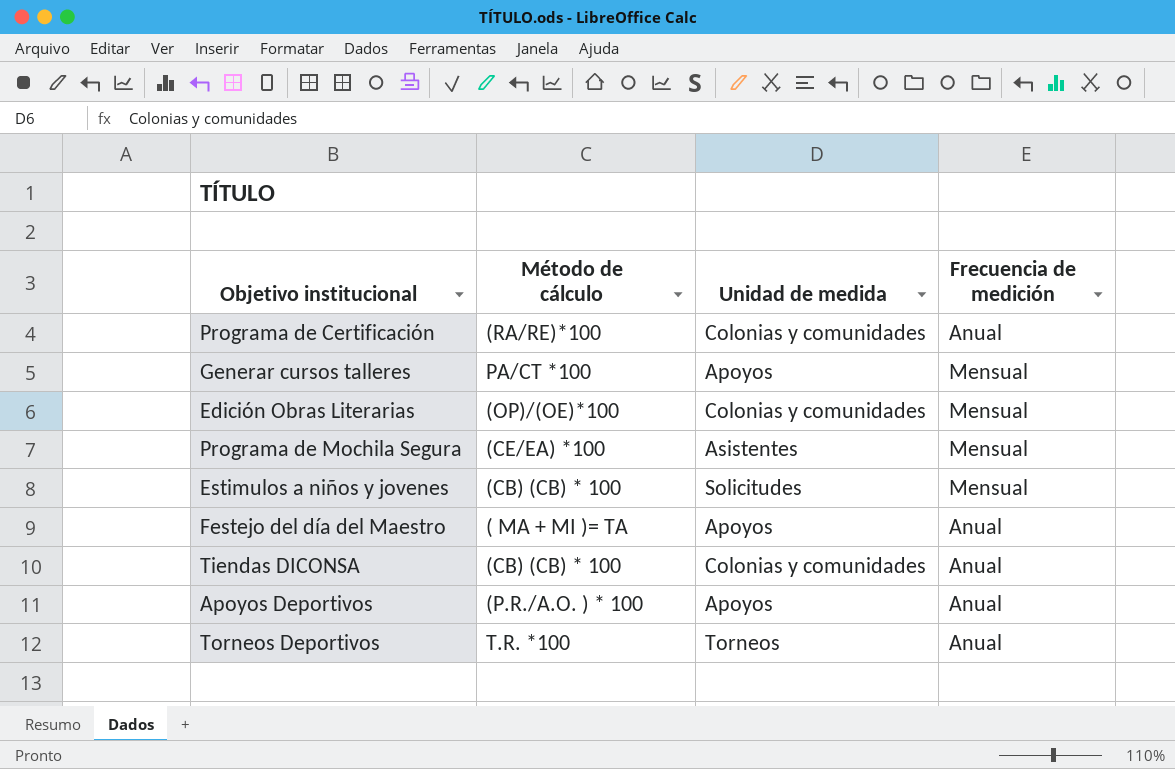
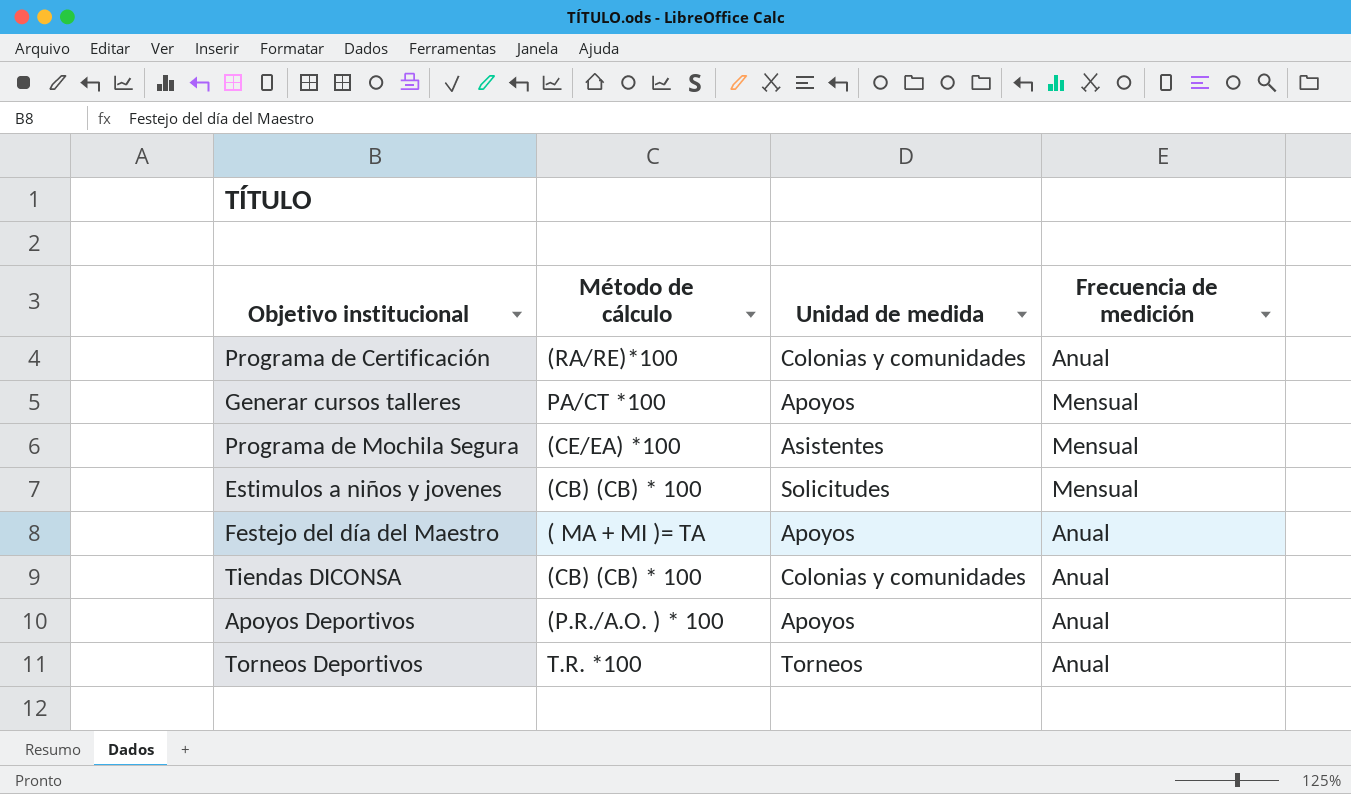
row Edición Obras Literarias: (OP)/(OE)*100 | Colonias y comunidades | Mensual -> none

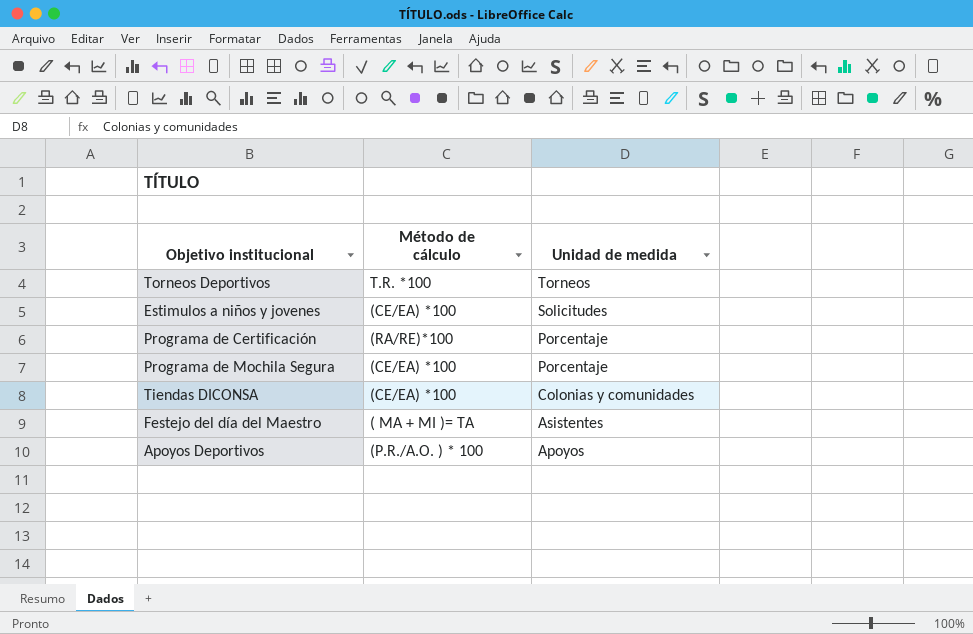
row order: none -> Unidad de medida descending
column Frecuencia de medición | position: 4 -> none
row Generar cursos talleres: PA/CT *100 | Apoyos | Mensual -> none
Estimulos a niños y jovenes | Método de cálculo: (CB) (CB) * 100 -> (CE/EA) *100
Programa de Certificación | Unidad de medida: Colonias y comunidades -> Porcentaje
Programa de Mochila Segura | Unidad de medida: Asistentes -> Porcentaje
Tiendas DICONSA | Método de cálculo: (CB) (CB) * 100 -> (CE/EA) *100
Festejo del día del Maestro | Unidad de medida: Apoyos -> Asistentes

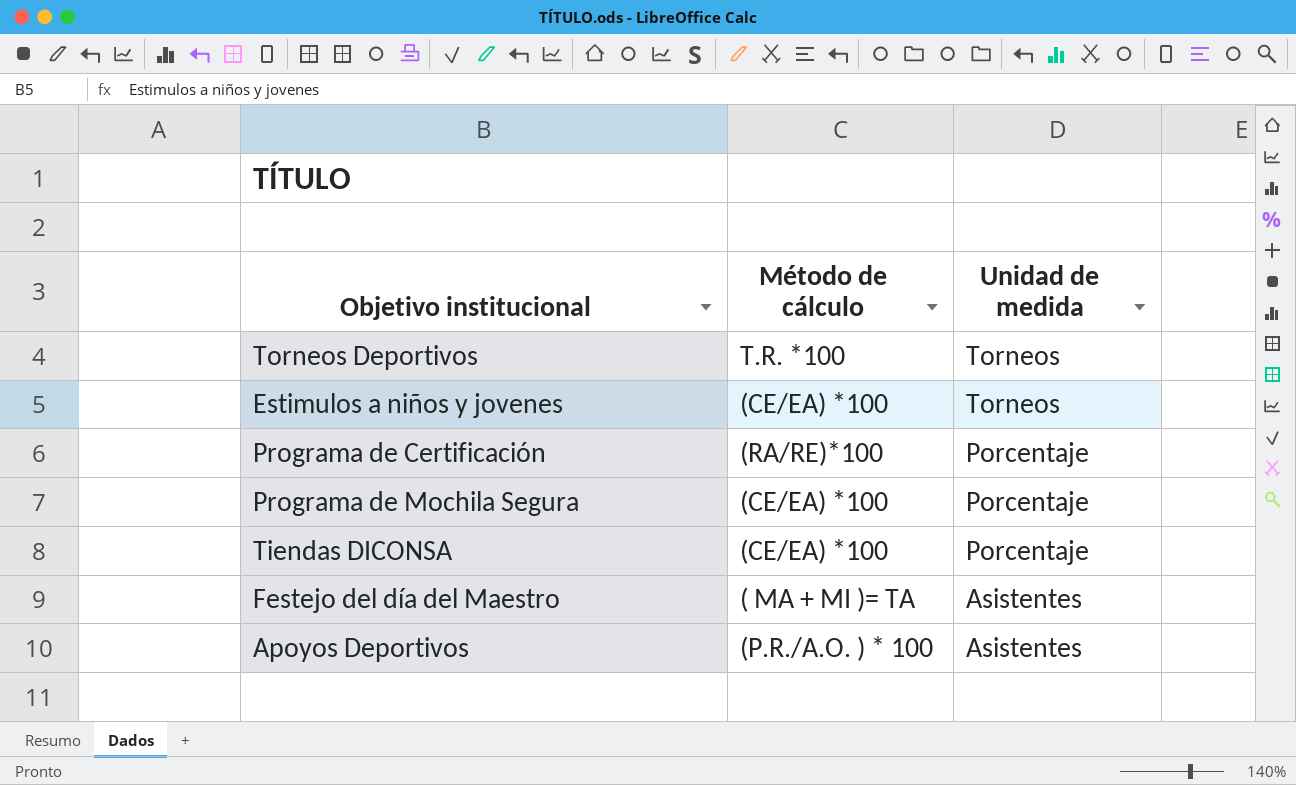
Estimulos a niños y jovenes | Unidad de medida: Solicitudes -> Torneos
Tiendas DICONSA | Unidad de medida: Colonias y comunidades -> Porcentaje
Apoyos Deportivos | Unidad de medida: Apoyos -> Asistentes

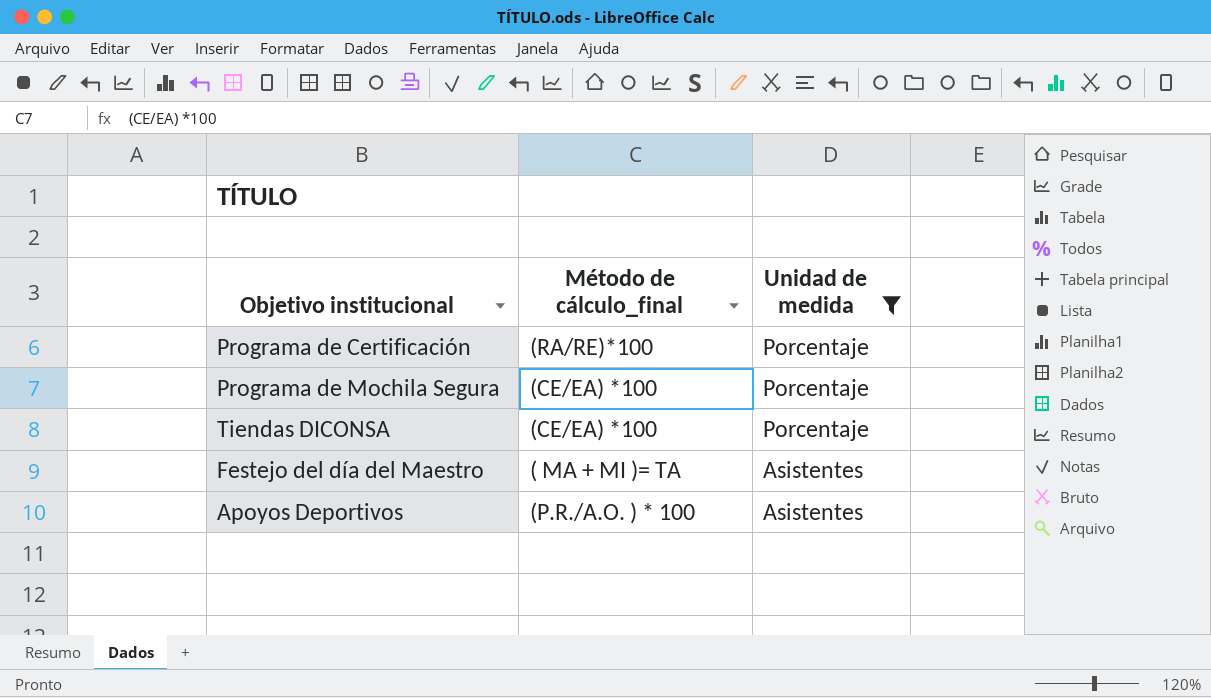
filter: none -> Unidad de medida != Torneos
column name: Método de cálculo -> Método de cálculo_final

